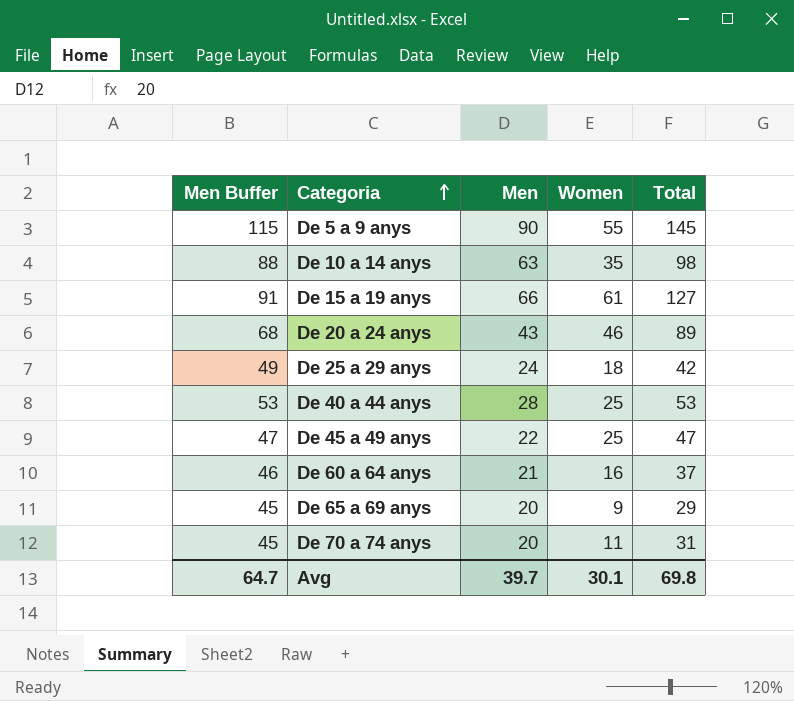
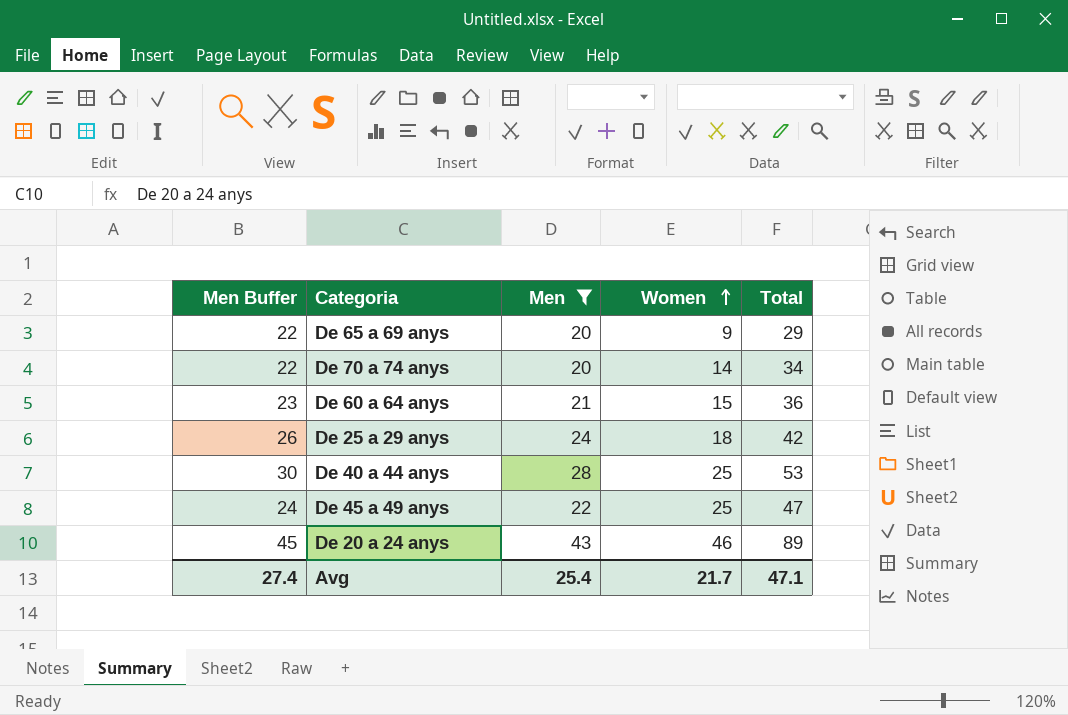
filter: none -> Men <= 43
row order: Categoria ascending -> Women ascending
column Men Buffer | formula: [Men] + 25 -> [Men] + 2
De 70 a 74 anys | Women: 11 -> 14
De 70 a 74 anys | Total: 31 -> 34
De 60 a 64 anys | Women: 16 -> 15
De 60 a 64 anys | Total: 37 -> 36
Avg | Men Buffer: 64.7 -> 27.4
Avg | Men: 39.7 -> 25.4
Avg | Women: 30.1 -> 21.7
Avg | Total: 69.8 -> 47.1

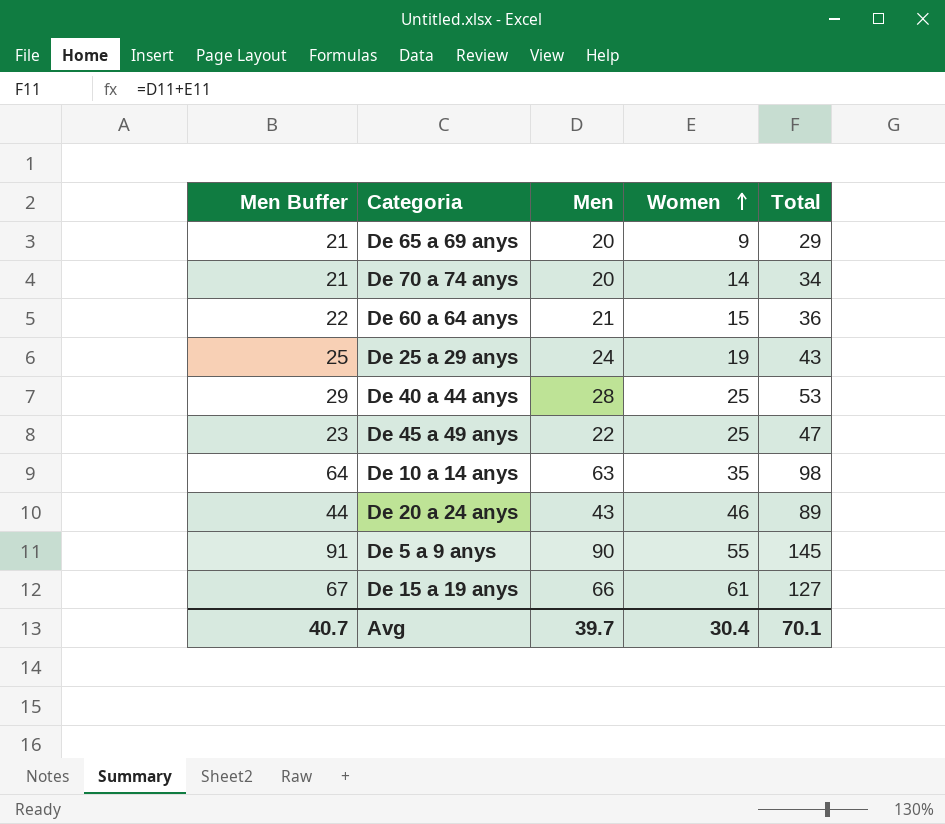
filter: Men <= 43 -> none
column Men Buffer | formula: [Men] + 2 -> [Men] + 1
De 25 a 29 anys | Women: 18 -> 19
De 25 a 29 anys | Total: 42 -> 43
Avg | Men Buffer: 27.4 -> 40.7
Avg | Men: 25.4 -> 39.7
Avg | Women: 21.7 -> 30.4
Avg | Total: 47.1 -> 70.1

